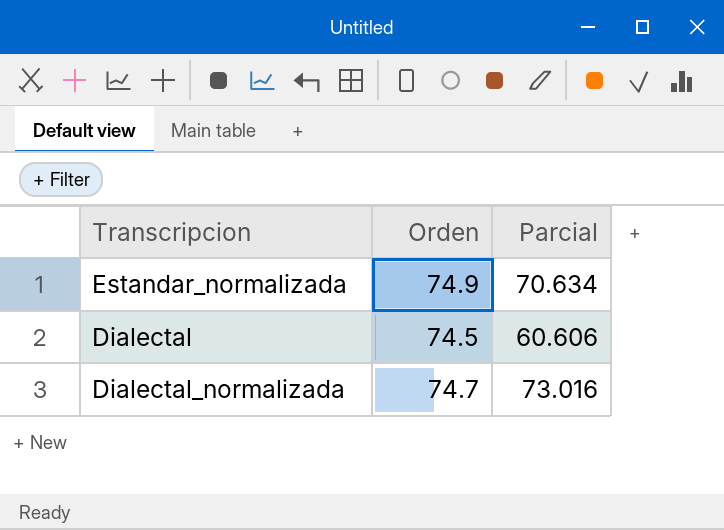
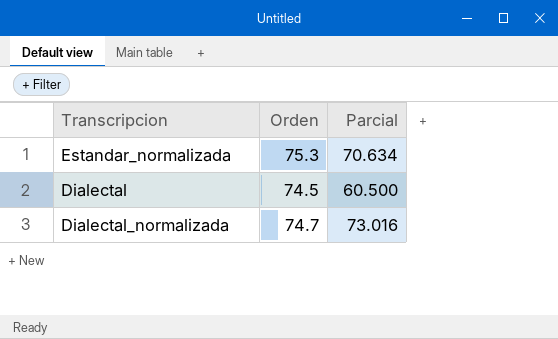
Estandar_normalizada | Orden: 74.9 -> 75.3
Dialectal | Parcial: 60.606 -> 60.500

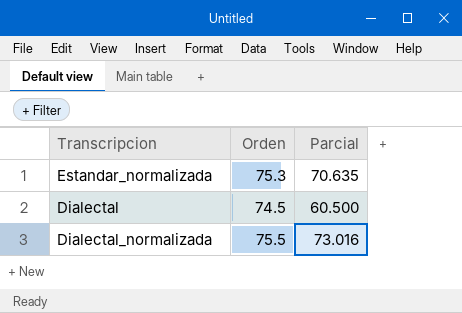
Estandar_normalizada | Parcial: 70.634 -> 70.635
Dialectal_normalizada | Orden: 74.7 -> 75.5

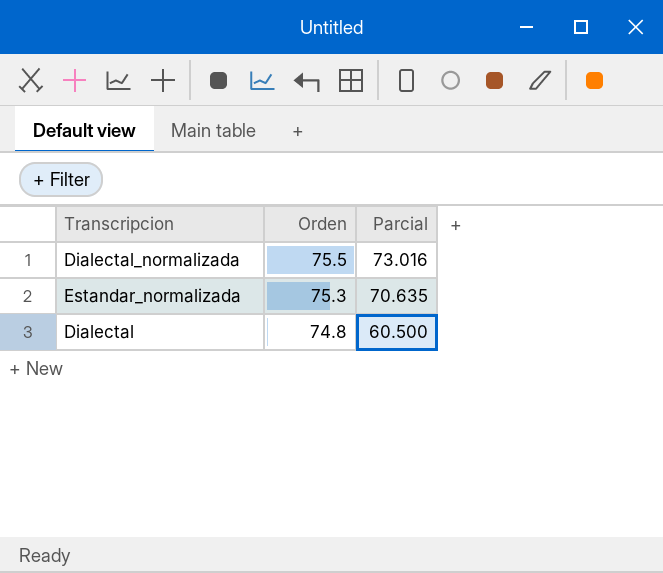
row order: none -> Orden descending
Dialectal | Orden: 74.5 -> 74.8

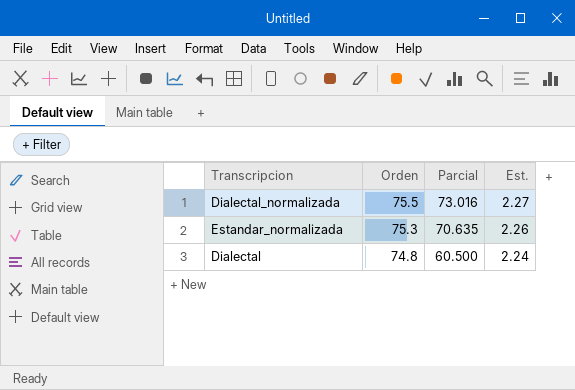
column Est. | formula: none -> [Orden] * 0.03

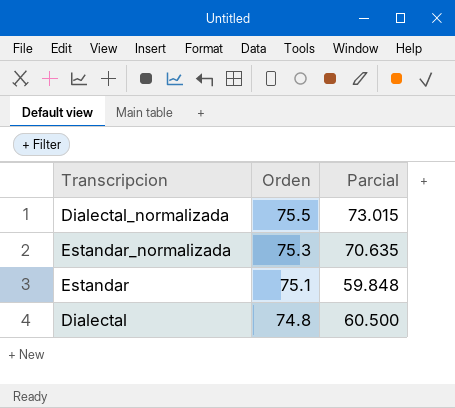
column Est. | formula: [Orden] * 0.03 -> none
Dialectal_normalizada | Parcial: 73.016 -> 73.015
row Estandar: none -> 75.1 | 59.848

